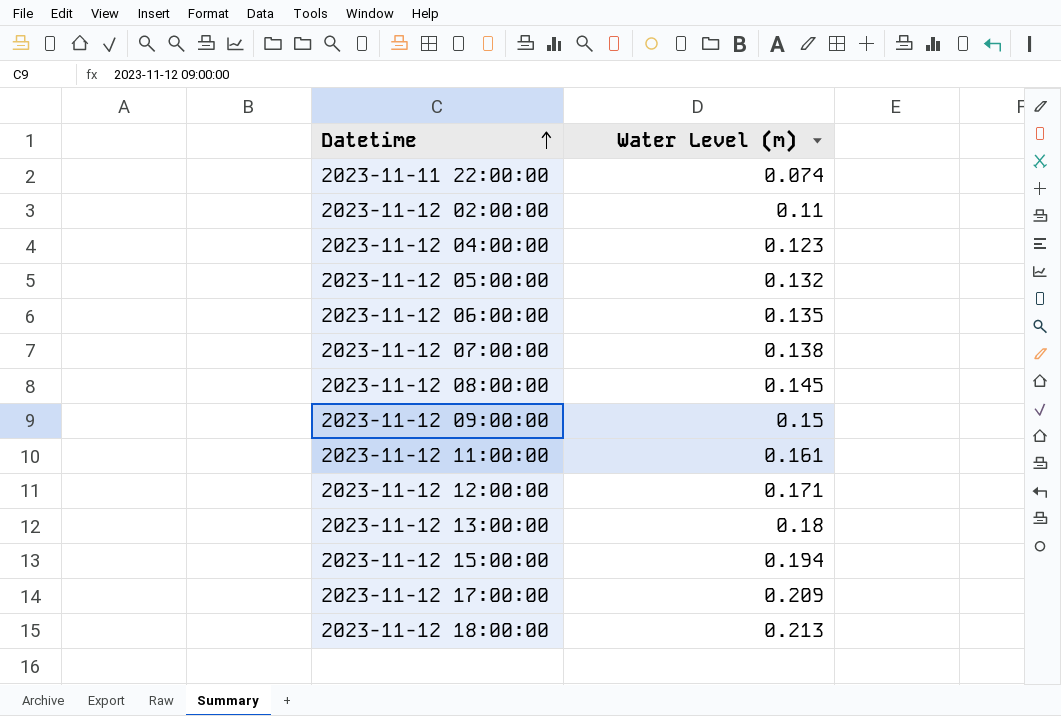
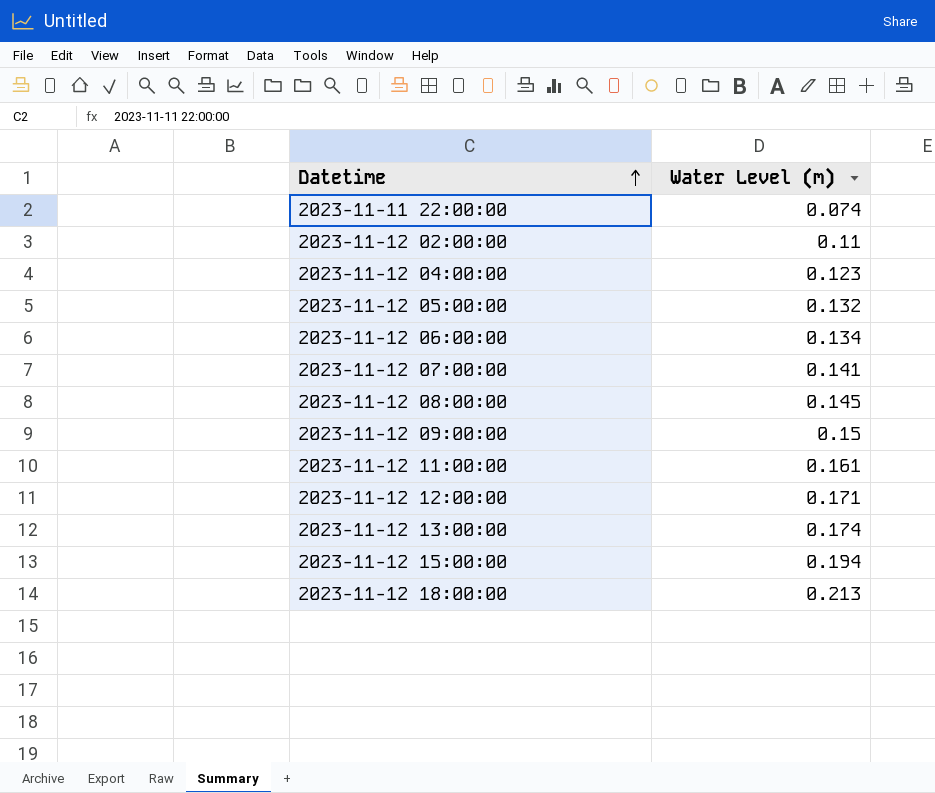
row 2023-11-12 17:00:00: 0.209 -> none
2023-11-12 06:00:00 | Water Level (m): 0.135 -> 0.134
2023-11-12 07:00:00 | Water Level (m): 0.138 -> 0.141
2023-11-12 13:00:00 | Water Level (m): 0.18 -> 0.174

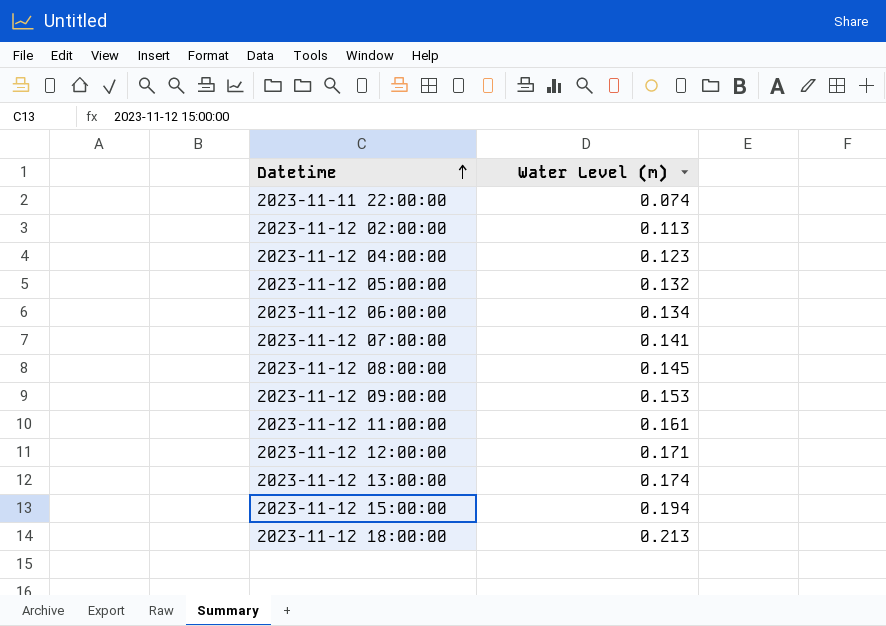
2023-11-12 02:00:00 | Water Level (m): 0.11 -> 0.113
2023-11-12 09:00:00 | Water Level (m): 0.15 -> 0.153

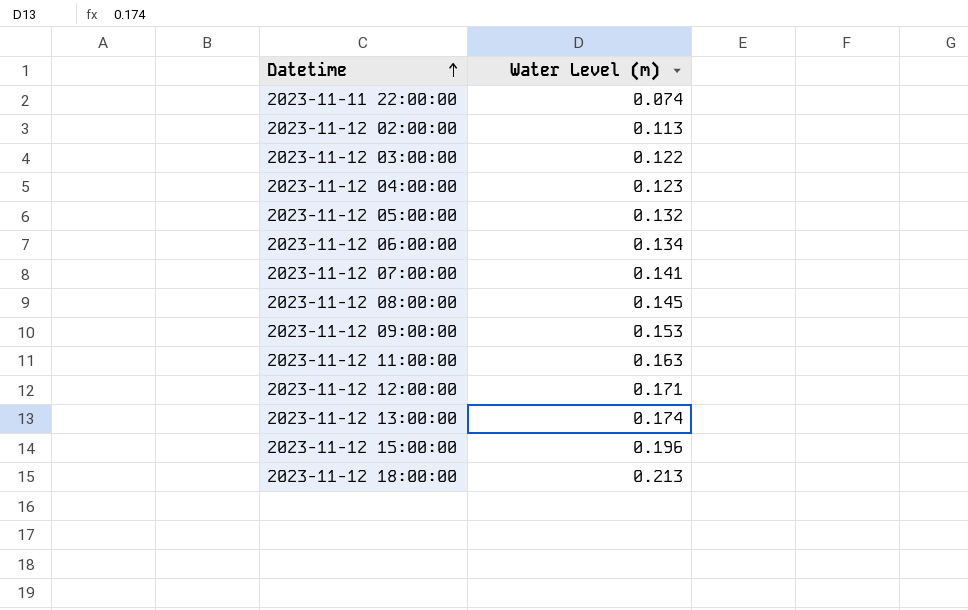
row 2023-11-12 03:00:00: none -> 0.122
2023-11-12 11:00:00 | Water Level (m): 0.161 -> 0.163
2023-11-12 15:00:00 | Water Level (m): 0.194 -> 0.196

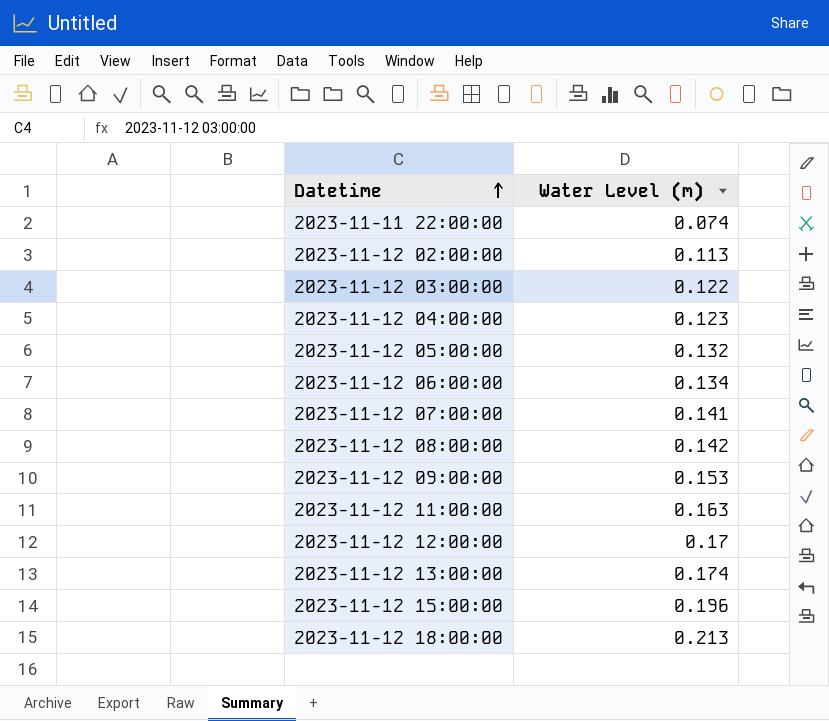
2023-11-12 08:00:00 | Water Level (m): 0.145 -> 0.142
2023-11-12 12:00:00 | Water Level (m): 0.171 -> 0.17

